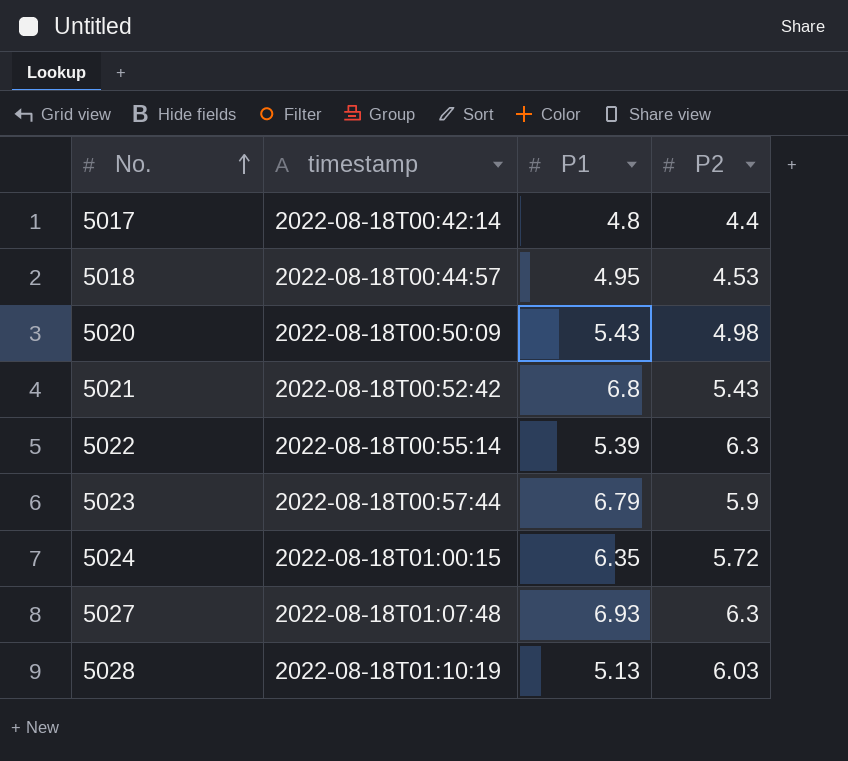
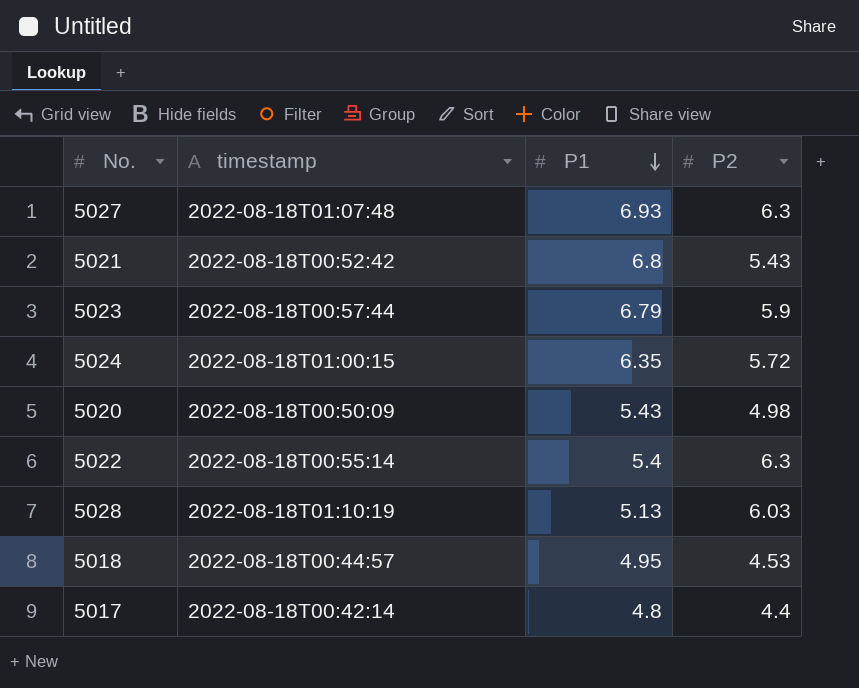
row order: No. ascending -> P1 descending
5022 | P1: 5.39 -> 5.4

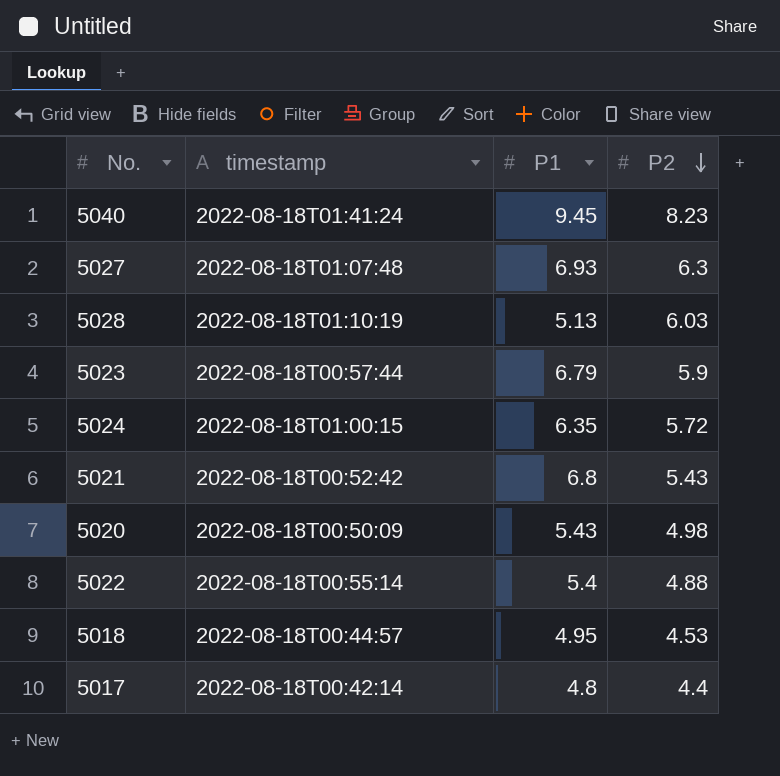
row order: P1 descending -> P2 descending
row 5040: none -> 2022-08-18T01:41:24 | 9.45 | 8.23
5022 | P2: 6.3 -> 4.88

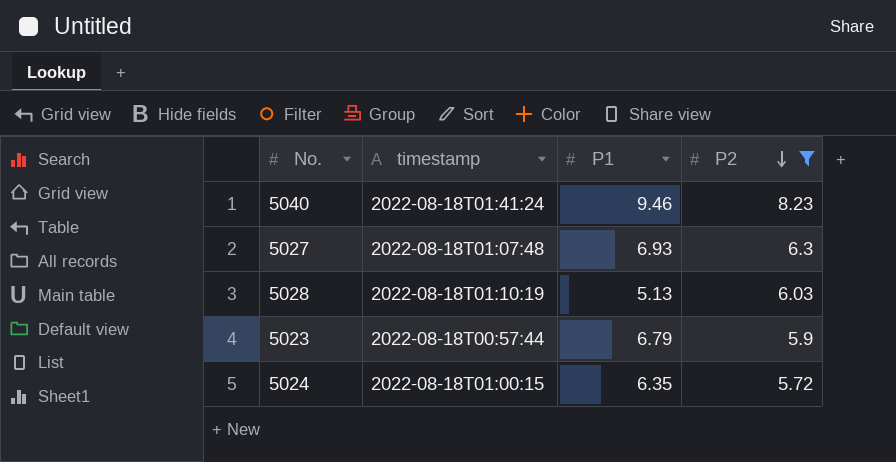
filter: none -> P2 >= 5.72
5040 | P1: 9.45 -> 9.46

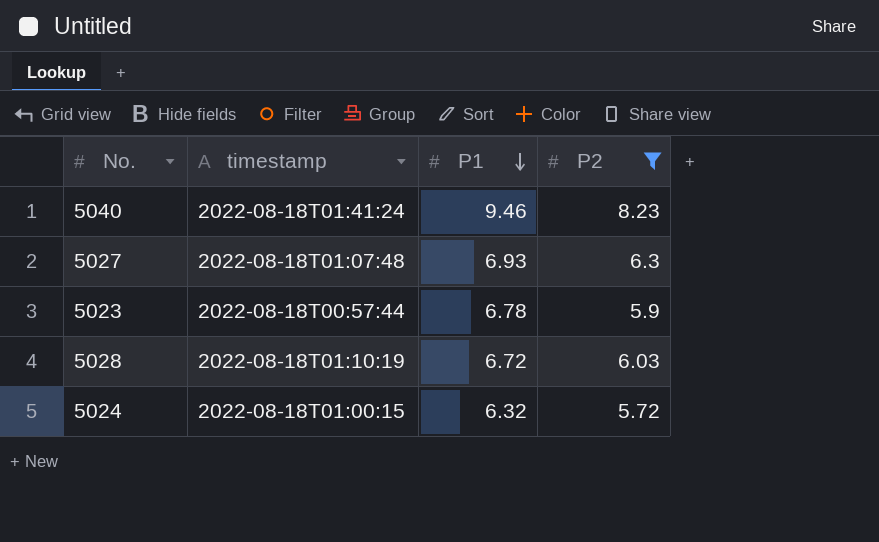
row order: P2 descending -> P1 descending
5023 | P1: 6.79 -> 6.78
5028 | P1: 5.13 -> 6.72
5024 | P1: 6.35 -> 6.32

